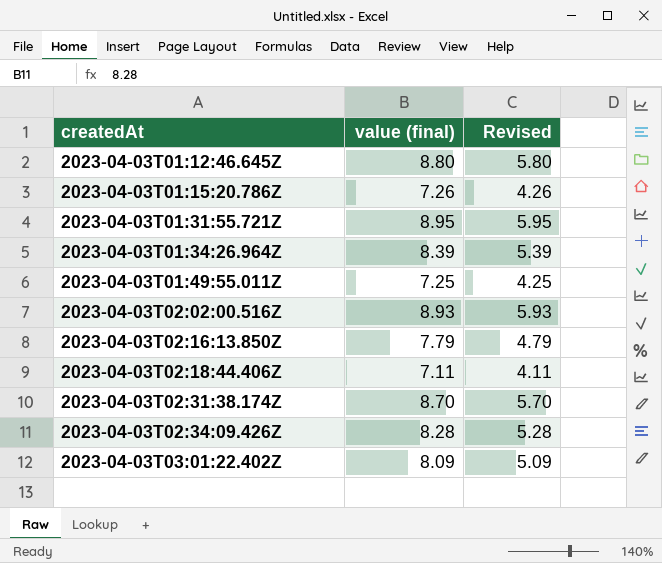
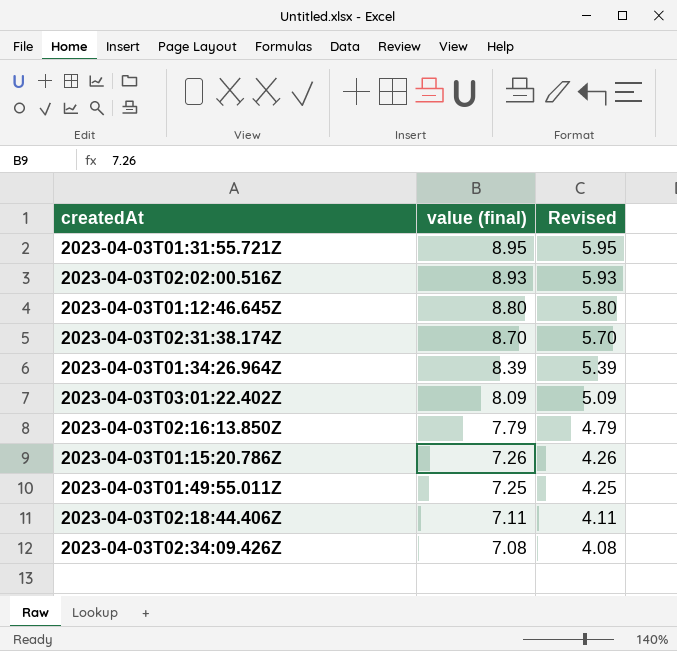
row order: createdAt ascending -> value (final) descending
2023-04-03T02:34:09.426Z | value (final): 8.28 -> 7.08
2023-04-03T02:34:09.426Z | Revised: 5.28 -> 4.08

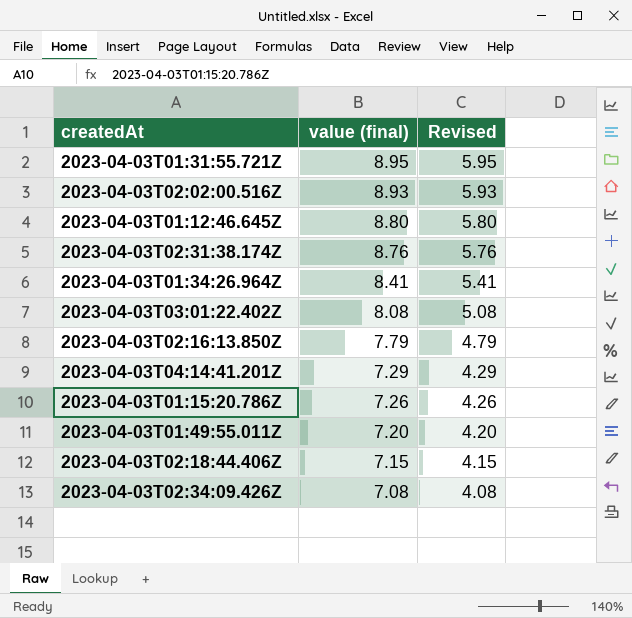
2023-04-03T02:31:38.174Z | value (final): 8.70 -> 8.76
2023-04-03T02:31:38.174Z | Revised: 5.70 -> 5.76
2023-04-03T01:34:26.964Z | value (final): 8.39 -> 8.41
2023-04-03T01:34:26.964Z | Revised: 5.39 -> 5.41
2023-04-03T03:01:22.402Z | value (final): 8.09 -> 8.08
2023-04-03T03:01:22.402Z | Revised: 5.09 -> 5.08
row 2023-04-03T04:14:41.201Z: none -> 7.29 | 4.29
2023-04-03T01:49:55.011Z | value (final): 7.25 -> 7.20
2023-04-03T01:49:55.011Z | Revised: 4.25 -> 4.20
2023-04-03T02:18:44.406Z | value (final): 7.11 -> 7.15
2023-04-03T02:18:44.406Z | Revised: 4.11 -> 4.15

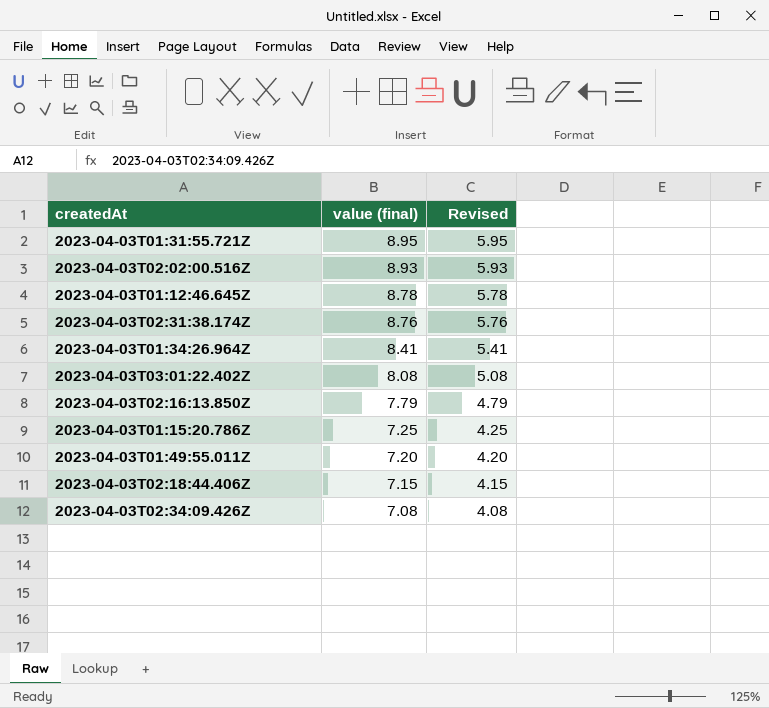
row 2023-04-03T04:14:41.201Z: 7.29 | 4.29 -> none
2023-04-03T01:12:46.645Z | value (final): 8.80 -> 8.78
2023-04-03T01:12:46.645Z | Revised: 5.80 -> 5.78
2023-04-03T01:15:20.786Z | value (final): 7.26 -> 7.25
2023-04-03T01:15:20.786Z | Revised: 4.26 -> 4.25

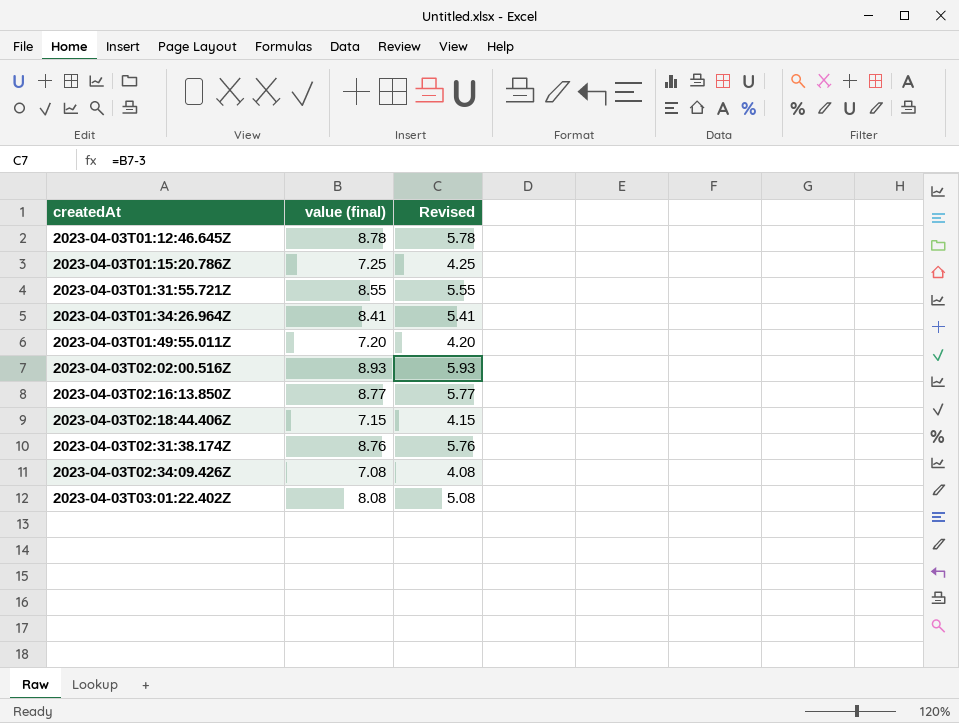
row order: value (final) descending -> createdAt ascending
2023-04-03T01:31:55.721Z | value (final): 8.95 -> 8.55
2023-04-03T01:31:55.721Z | Revised: 5.95 -> 5.55
2023-04-03T02:16:13.850Z | value (final): 7.79 -> 8.77
2023-04-03T02:16:13.850Z | Revised: 4.79 -> 5.77

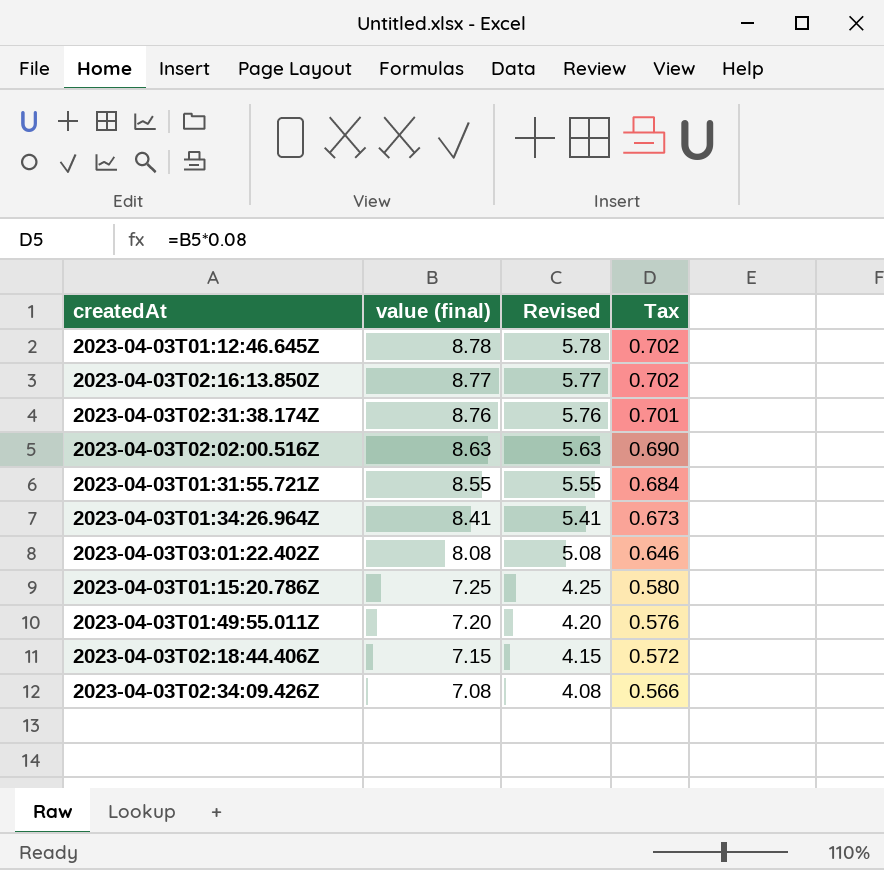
row order: createdAt ascending -> value (final) descending
column Tax | formula: none -> [value (final)] * 0.08
2023-04-03T02:02:00.516Z | value (final): 8.93 -> 8.63
2023-04-03T02:02:00.516Z | Revised: 5.93 -> 5.63

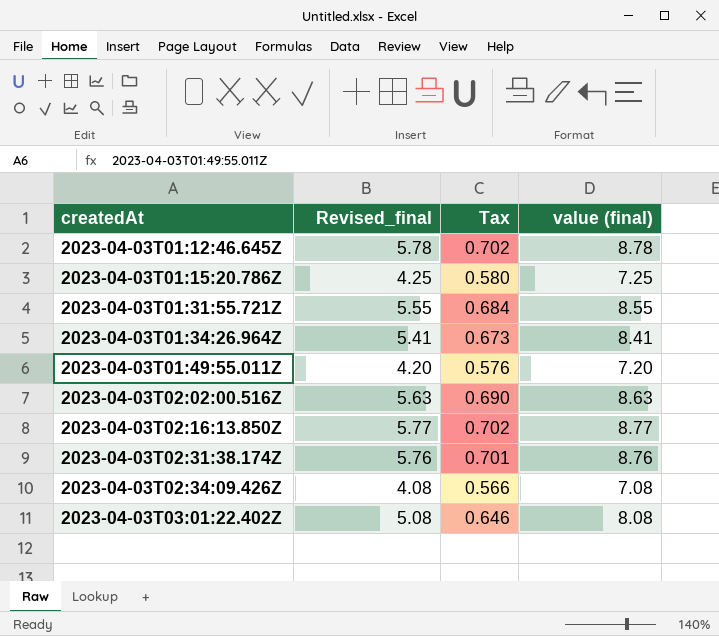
row order: value (final) descending -> createdAt ascending
column name: Revised -> Revised_final
column value (final) | position: 2 -> 4
row 2023-04-03T02:18:44.406Z: 7.15 | 4.15 | 0.572 -> none

